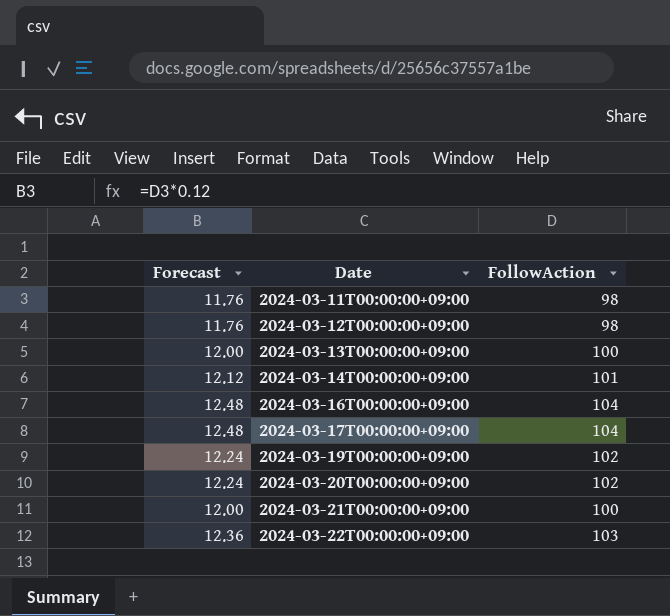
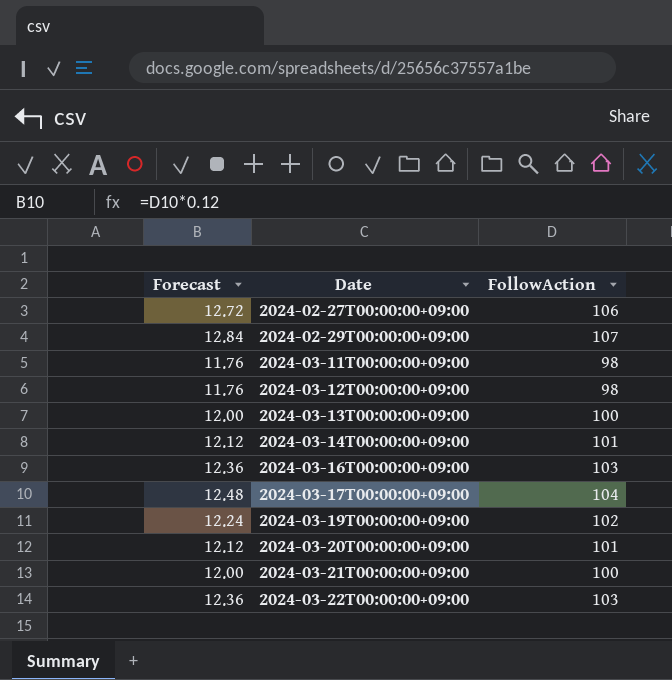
row 2024-02-27T00:00:00+09:00: none -> 12.72 | 106
row 2024-02-29T00:00:00+09:00: none -> 12.84 | 107
2024-03-16T00:00:00+09:00 | Forecast: 12.48 -> 12.36
2024-03-16T00:00:00+09:00 | FollowAction: 104 -> 103
2024-03-20T00:00:00+09:00 | Forecast: 12.24 -> 12.12
2024-03-20T00:00:00+09:00 | FollowAction: 102 -> 101

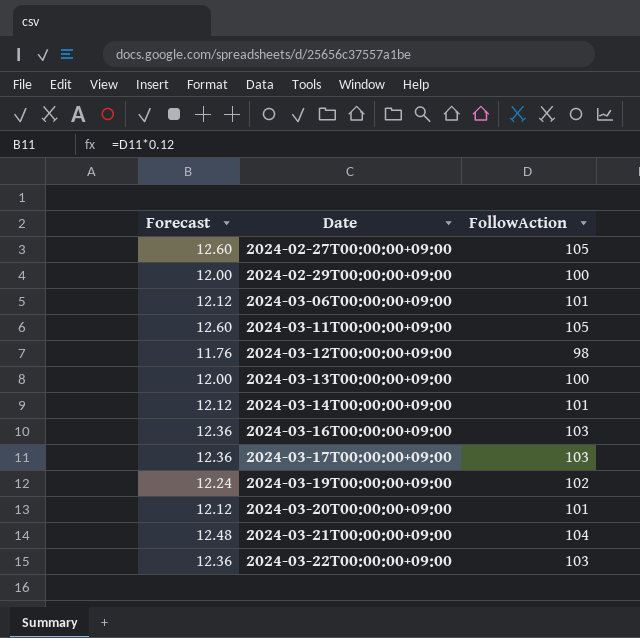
2024-02-27T00:00:00+09:00 | Forecast: 12.72 -> 12.60
2024-02-27T00:00:00+09:00 | FollowAction: 106 -> 105
2024-02-29T00:00:00+09:00 | Forecast: 12.84 -> 12.00
2024-02-29T00:00:00+09:00 | FollowAction: 107 -> 100
row 2024-03-06T00:00:00+09:00: none -> 12.12 | 101
2024-03-11T00:00:00+09:00 | Forecast: 11.76 -> 12.60
2024-03-11T00:00:00+09:00 | FollowAction: 98 -> 105
2024-03-17T00:00:00+09:00 | Forecast: 12.48 -> 12.36
2024-03-17T00:00:00+09:00 | FollowAction: 104 -> 103
2024-03-21T00:00:00+09:00 | Forecast: 12.00 -> 12.48
2024-03-21T00:00:00+09:00 | FollowAction: 100 -> 104

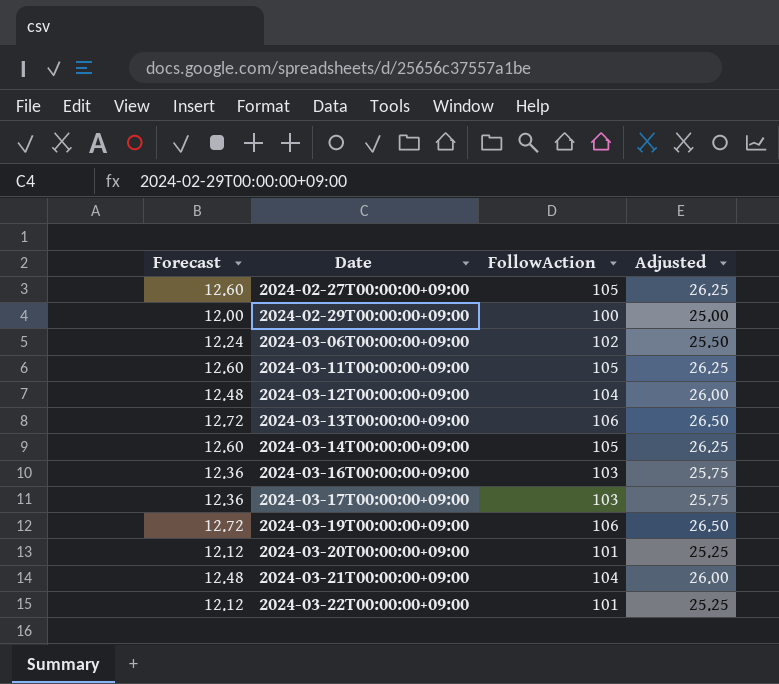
column Adjusted | formula: none -> [FollowAction] * 0.25
2024-03-06T00:00:00+09:00 | Forecast: 12.12 -> 12.24
2024-03-06T00:00:00+09:00 | FollowAction: 101 -> 102
2024-03-12T00:00:00+09:00 | Forecast: 11.76 -> 12.48
2024-03-12T00:00:00+09:00 | FollowAction: 98 -> 104
2024-03-13T00:00:00+09:00 | Forecast: 12.00 -> 12.72
2024-03-13T00:00:00+09:00 | FollowAction: 100 -> 106
2024-03-14T00:00:00+09:00 | Forecast: 12.12 -> 12.60
2024-03-14T00:00:00+09:00 | FollowAction: 101 -> 105
2024-03-19T00:00:00+09:00 | Forecast: 12.24 -> 12.72
2024-03-19T00:00:00+09:00 | FollowAction: 102 -> 106
2024-03-22T00:00:00+09:00 | Forecast: 12.36 -> 12.12
2024-03-22T00:00:00+09:00 | FollowAction: 103 -> 101

